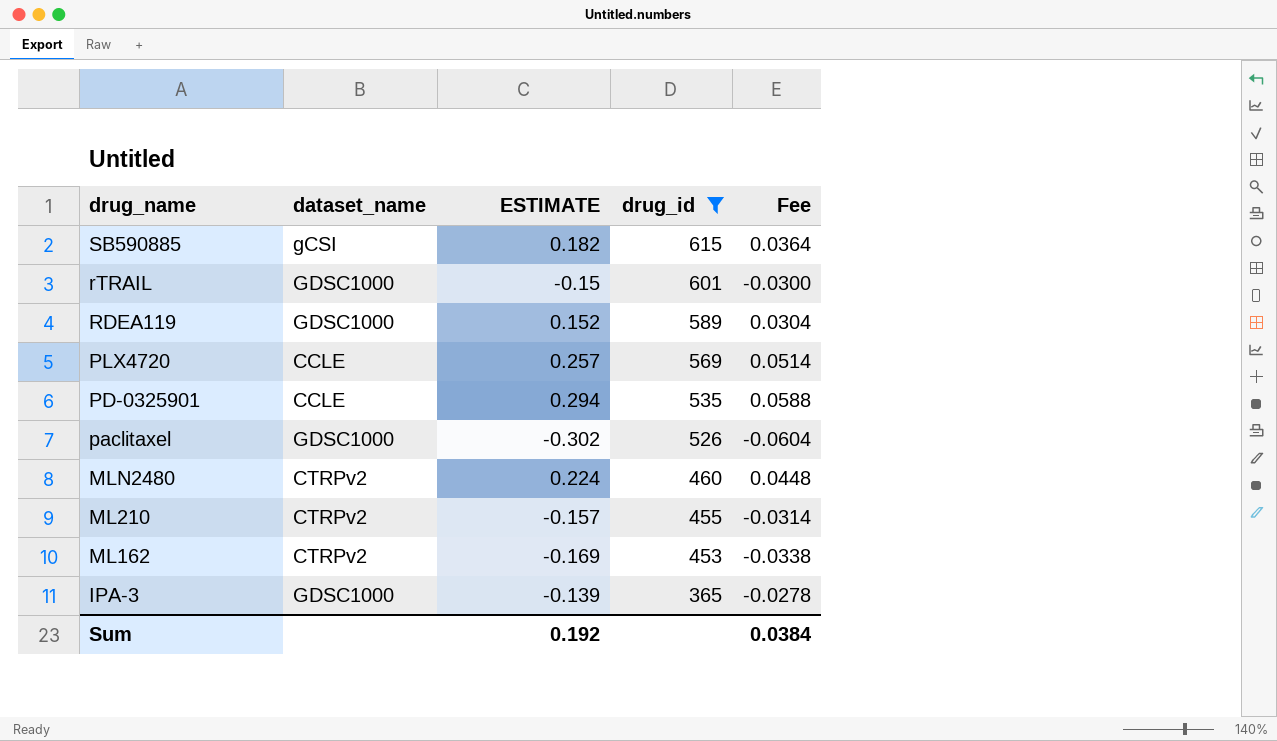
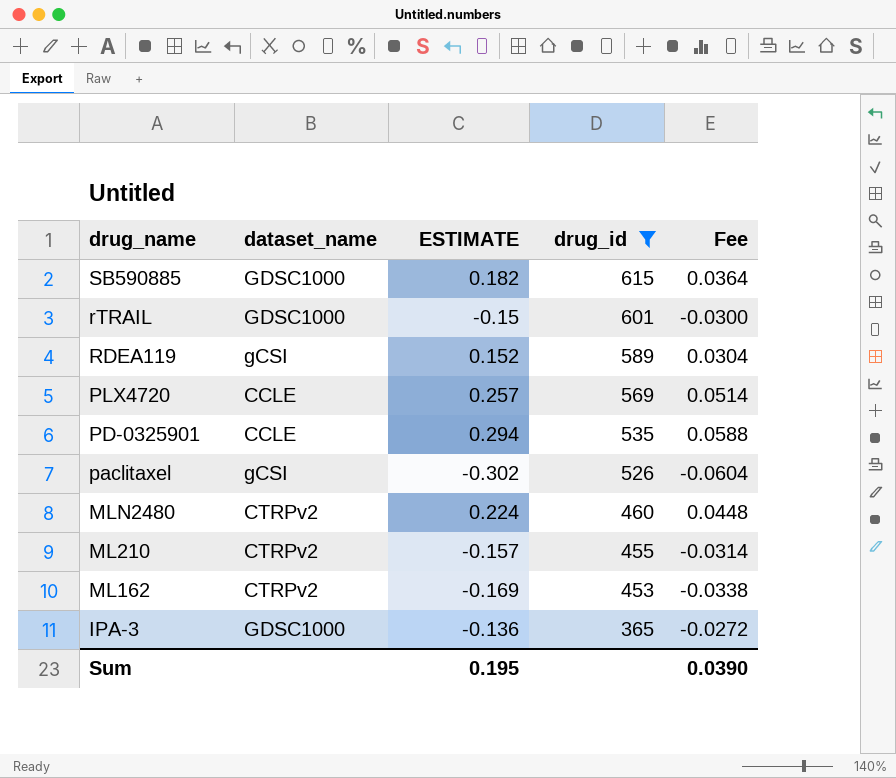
SB590885 | dataset_name: gCSI -> GDSC1000
RDEA119 | dataset_name: GDSC1000 -> gCSI
paclitaxel | dataset_name: GDSC1000 -> gCSI
IPA-3 | ESTIMATE: -0.139 -> -0.136
IPA-3 | Fee: -0.0278 -> -0.0272
Sum | ESTIMATE: 0.192 -> 0.195
Sum | Fee: 0.0384 -> 0.0390

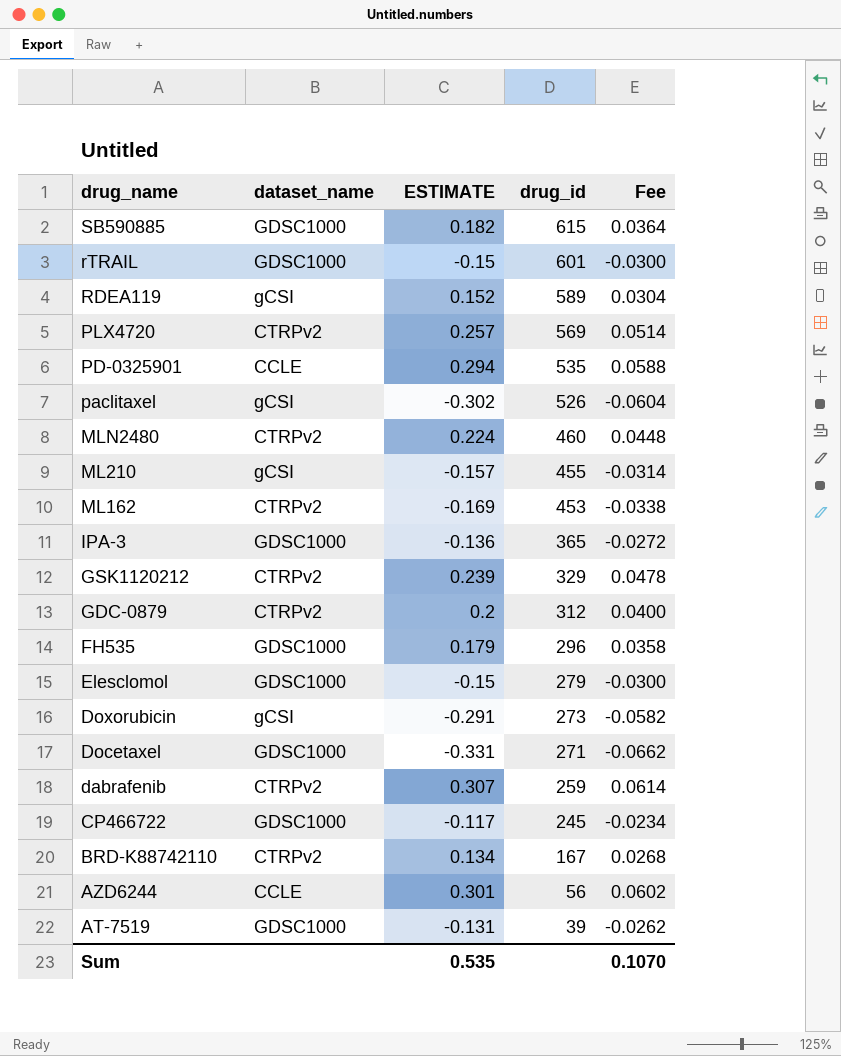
filter: drug_id >= 365 -> none
PLX4720 | dataset_name: CCLE -> CTRPv2
ML210 | dataset_name: CTRPv2 -> gCSI
Sum | ESTIMATE: 0.195 -> 0.535
Sum | Fee: 0.0390 -> 0.1070

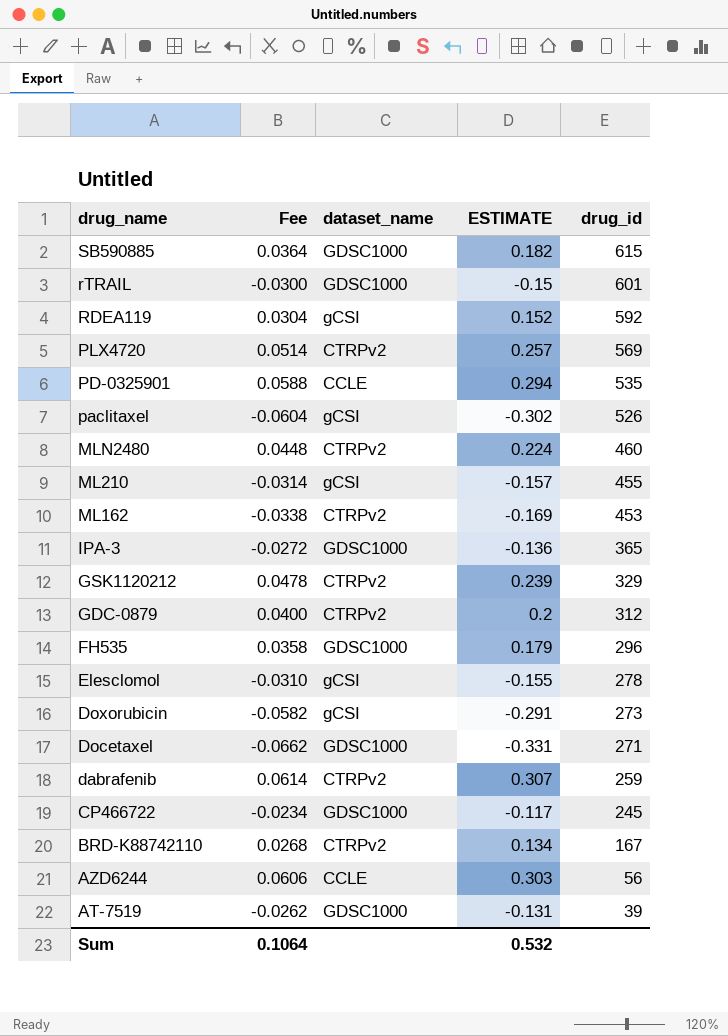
column Fee | position: 5 -> 2
RDEA119 | drug_id: 589 -> 592
Elesclomol | Fee: -0.0300 -> -0.0310
Elesclomol | dataset_name: GDSC1000 -> gCSI
Elesclomol | ESTIMATE: -0.15 -> -0.155
Elesclomol | drug_id: 279 -> 278
AZD6244 | Fee: 0.0602 -> 0.0606
AZD6244 | ESTIMATE: 0.301 -> 0.303
Sum | Fee: 0.1070 -> 0.1064
Sum | ESTIMATE: 0.535 -> 0.532

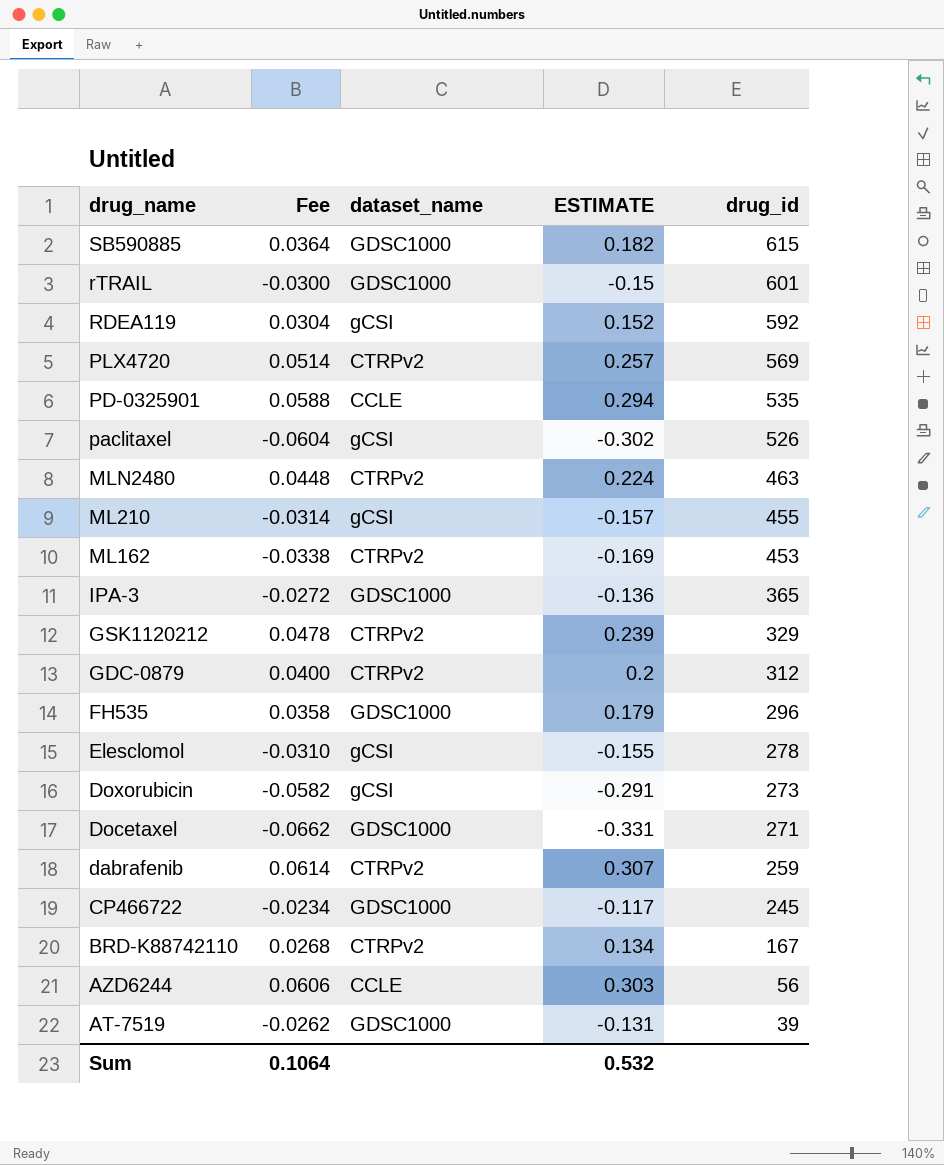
MLN2480 | drug_id: 460 -> 463

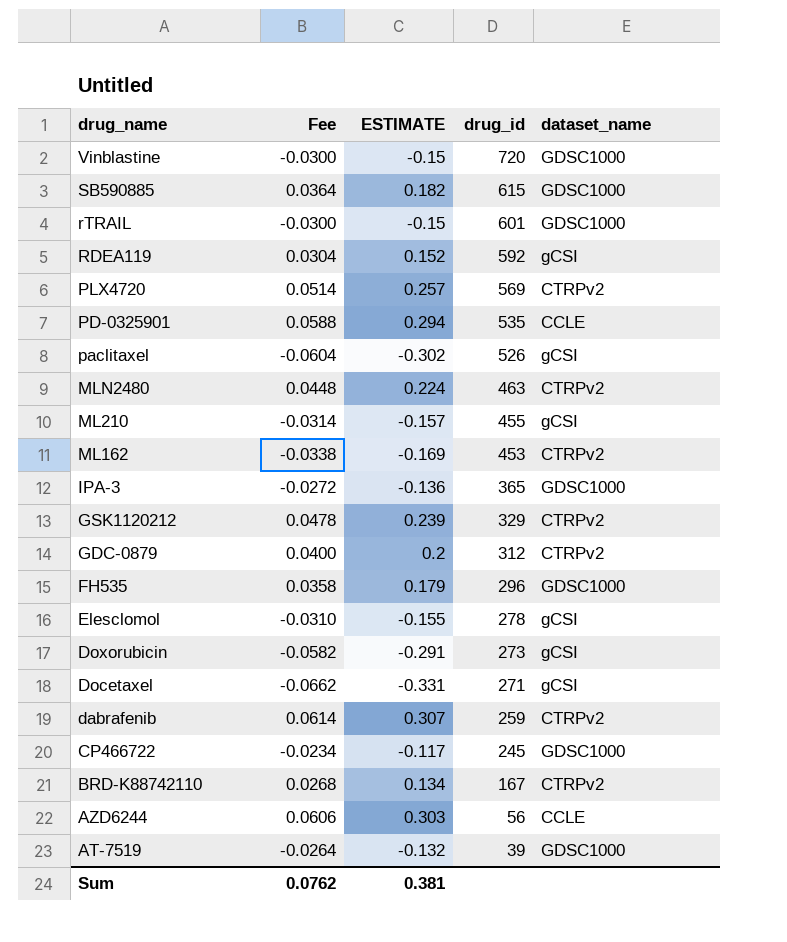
column dataset_name | position: 3 -> 5
row Vinblastine: none -> -0.0300 | -0.15 | 720 | GDSC1000
Docetaxel | dataset_name: GDSC1000 -> gCSI
AT-7519 | Fee: -0.0262 -> -0.0264
AT-7519 | ESTIMATE: -0.131 -> -0.132
Sum | Fee: 0.1064 -> 0.0762
Sum | ESTIMATE: 0.532 -> 0.381

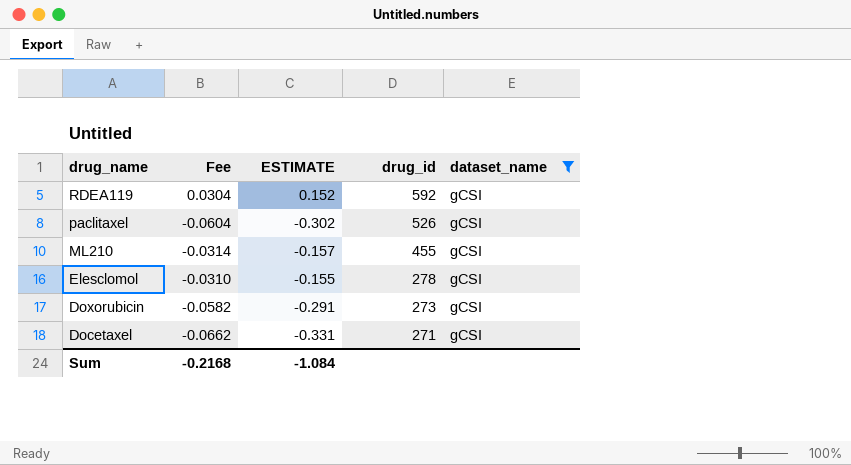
filter: none -> dataset_name = gCSI
Sum | Fee: 0.0762 -> -0.2168
Sum | ESTIMATE: 0.381 -> -1.084

